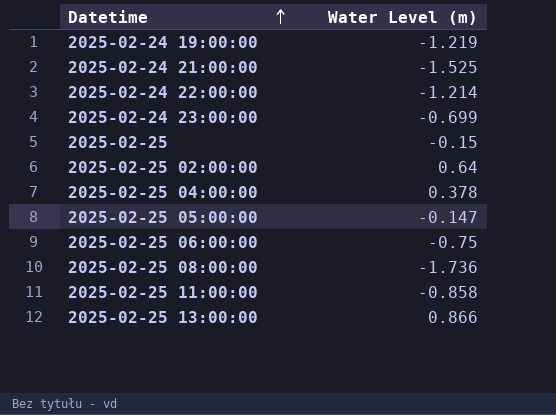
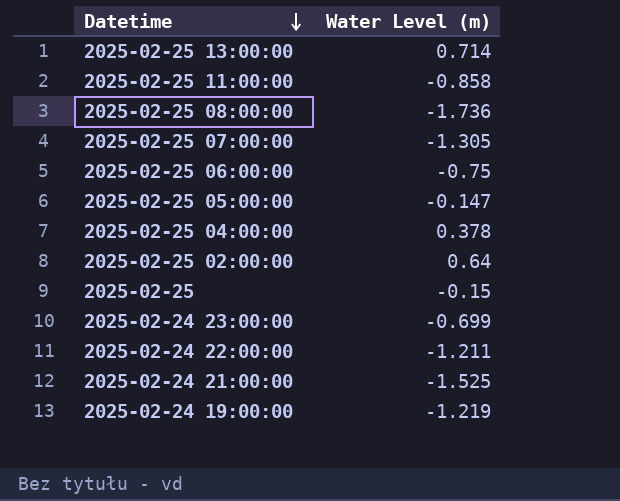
row order: Datetime ascending -> Datetime descending
2025-02-25 13:00:00 | Water Level (m): 0.866 -> 0.714
row 2025-02-25 07:00:00: none -> -1.305
2025-02-24 22:00:00 | Water Level (m): -1.214 -> -1.211

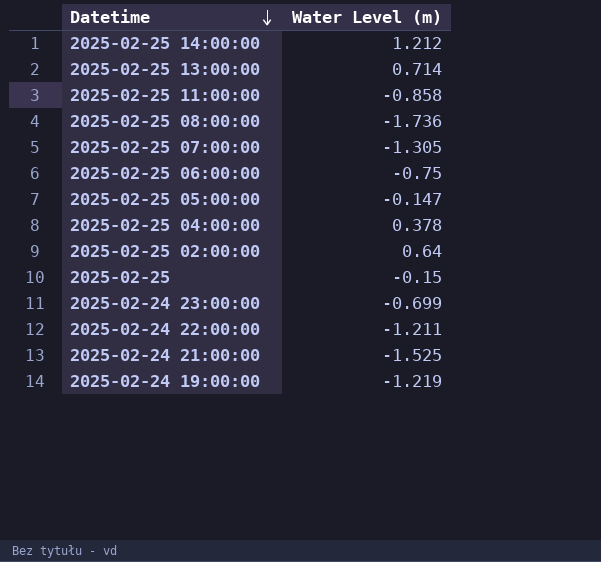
row 2025-02-25 14:00:00: none -> 1.212

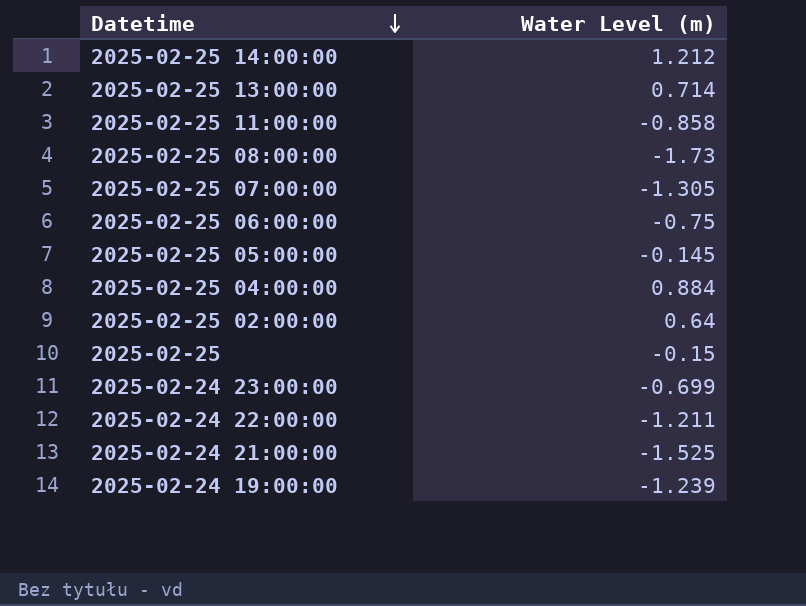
2025-02-25 08:00:00 | Water Level (m): -1.736 -> -1.73
2025-02-25 05:00:00 | Water Level (m): -0.147 -> -0.145
2025-02-25 04:00:00 | Water Level (m): 0.378 -> 0.884
2025-02-24 19:00:00 | Water Level (m): -1.219 -> -1.239

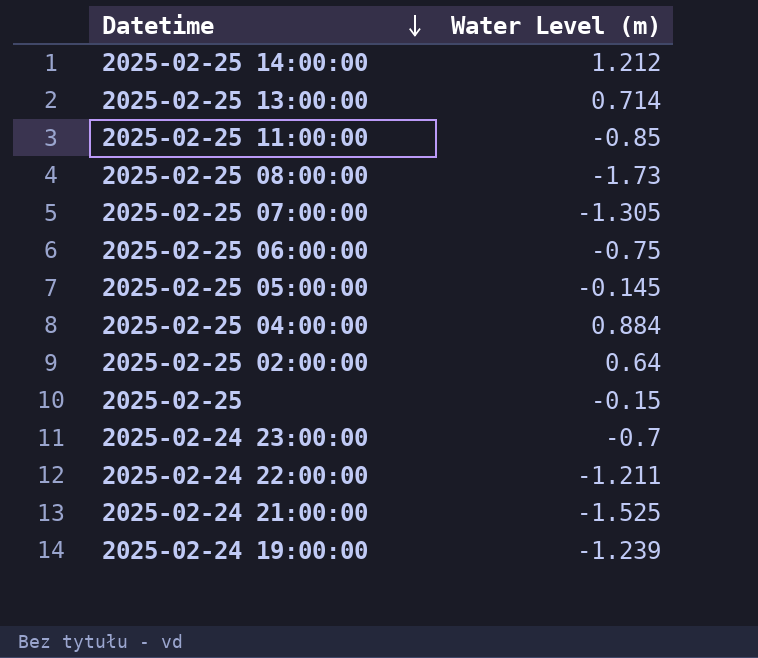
2025-02-25 11:00:00 | Water Level (m): -0.858 -> -0.85
2025-02-24 23:00:00 | Water Level (m): -0.699 -> -0.7

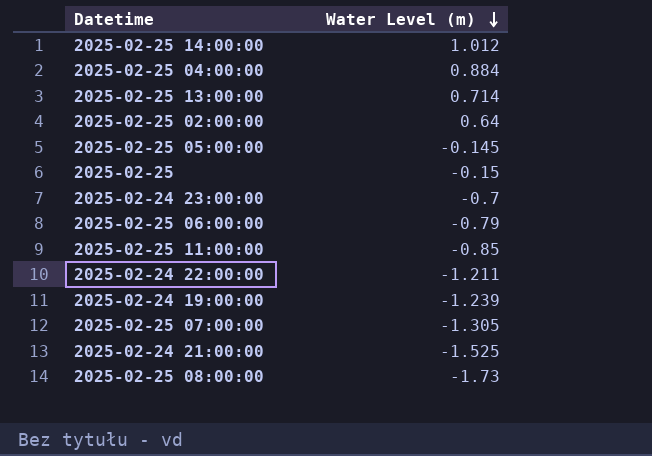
row order: Datetime descending -> Water Level (m) descending
2025-02-25 14:00:00 | Water Level (m): 1.212 -> 1.012
2025-02-25 06:00:00 | Water Level (m): -0.75 -> -0.79

